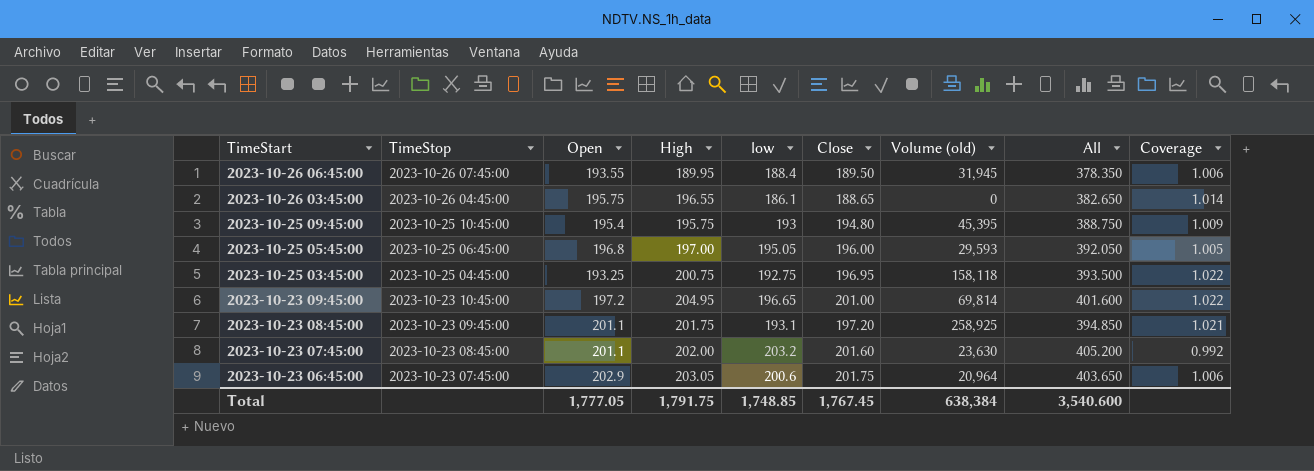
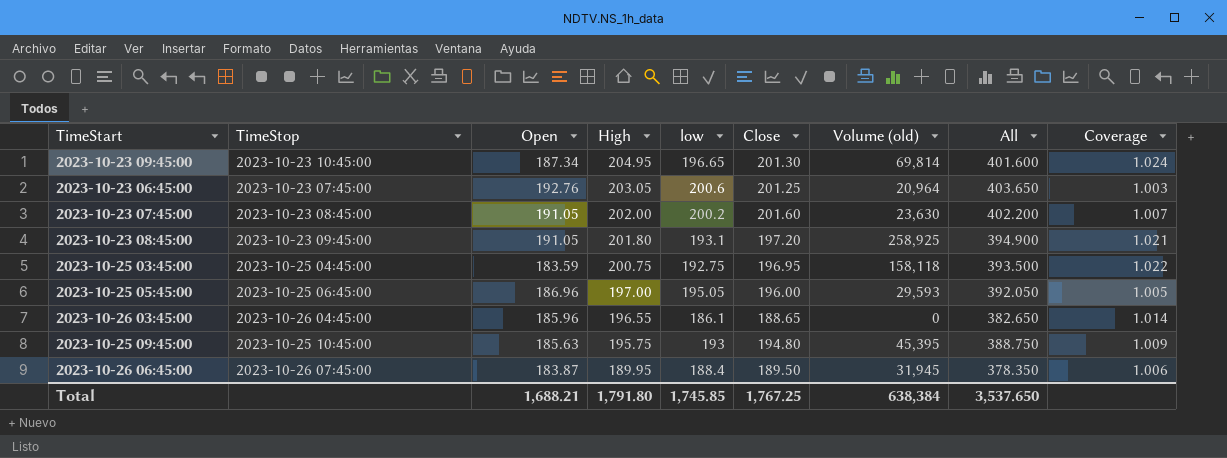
row order: TimeStart descending -> High descending
2023-10-23 09:45:00 | Open: 197.2 -> 187.34
2023-10-23 09:45:00 | Close: 201.00 -> 201.30
2023-10-23 09:45:00 | Coverage: 1.022 -> 1.024
2023-10-23 06:45:00 | Open: 202.9 -> 192.76
2023-10-23 06:45:00 | Close: 201.75 -> 201.25
2023-10-23 06:45:00 | Coverage: 1.006 -> 1.003
2023-10-23 07:45:00 | Open: 201.1 -> 191.05
2023-10-23 07:45:00 | low: 203.2 -> 200.2
2023-10-23 07:45:00 | All: 405.200 -> 402.200
2023-10-23 07:45:00 | Coverage: 0.992 -> 1.007
2023-10-23 08:45:00 | Open: 201.1 -> 191.05
2023-10-23 08:45:00 | High: 201.75 -> 201.80
2023-10-23 08:45:00 | All: 394.850 -> 394.900
2023-10-25 03:45:00 | Open: 193.25 -> 183.59
2023-10-25 05:45:00 | Open: 196.8 -> 186.96
2023-10-26 03:45:00 | Open: 195.75 -> 185.96
2023-10-25 09:45:00 | Open: 195.4 -> 185.63
2023-10-26 06:45:00 | Open: 193.55 -> 183.87
Total | Open: 1,777.05 -> 1,688.21
Total | High: 1,791.75 -> 1,791.80
Total | low: 1,748.85 -> 1,745.85
Total | Close: 1,767.45 -> 1,767.25
Total | All: 3,540.600 -> 3,537.650

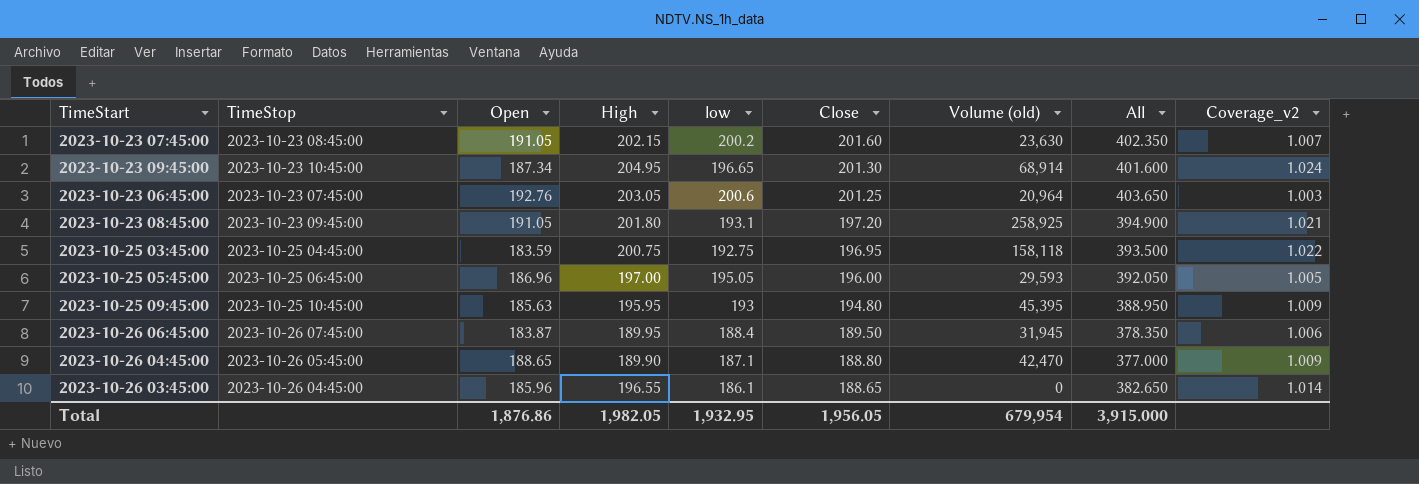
row order: High descending -> Close descending
column name: Coverage -> Coverage_v2
2023-10-23 07:45:00 | High: 202.00 -> 202.15
2023-10-23 07:45:00 | All: 402.200 -> 402.350
2023-10-23 09:45:00 | Volume (old): 69,814 -> 68,914
2023-10-25 09:45:00 | High: 195.75 -> 195.95
2023-10-25 09:45:00 | All: 388.750 -> 388.950
row 2023-10-26 04:45:00: none -> 2023-10-26 05:45:00 | 188.65 | 189.90 | 187.1 | 188.80 | 42,470 | 377.000 | 1.009
Total | Open: 1,688.21 -> 1,876.86
Total | High: 1,791.80 -> 1,982.05
Total | low: 1,745.85 -> 1,932.95
Total | Close: 1,767.25 -> 1,956.05
Total | Volume (old): 638,384 -> 679,954
Total | All: 3,537.650 -> 3,915.000

